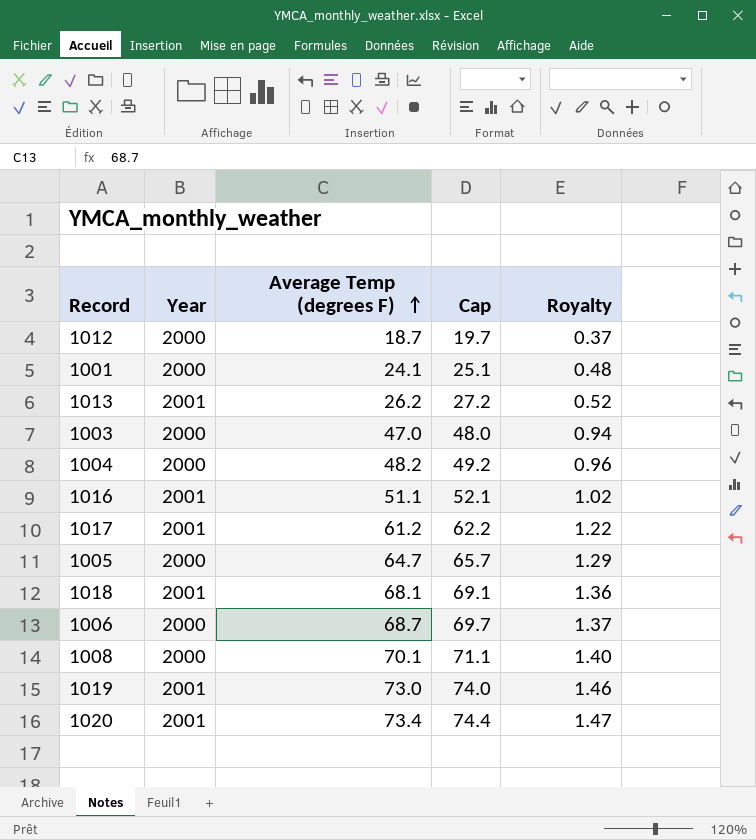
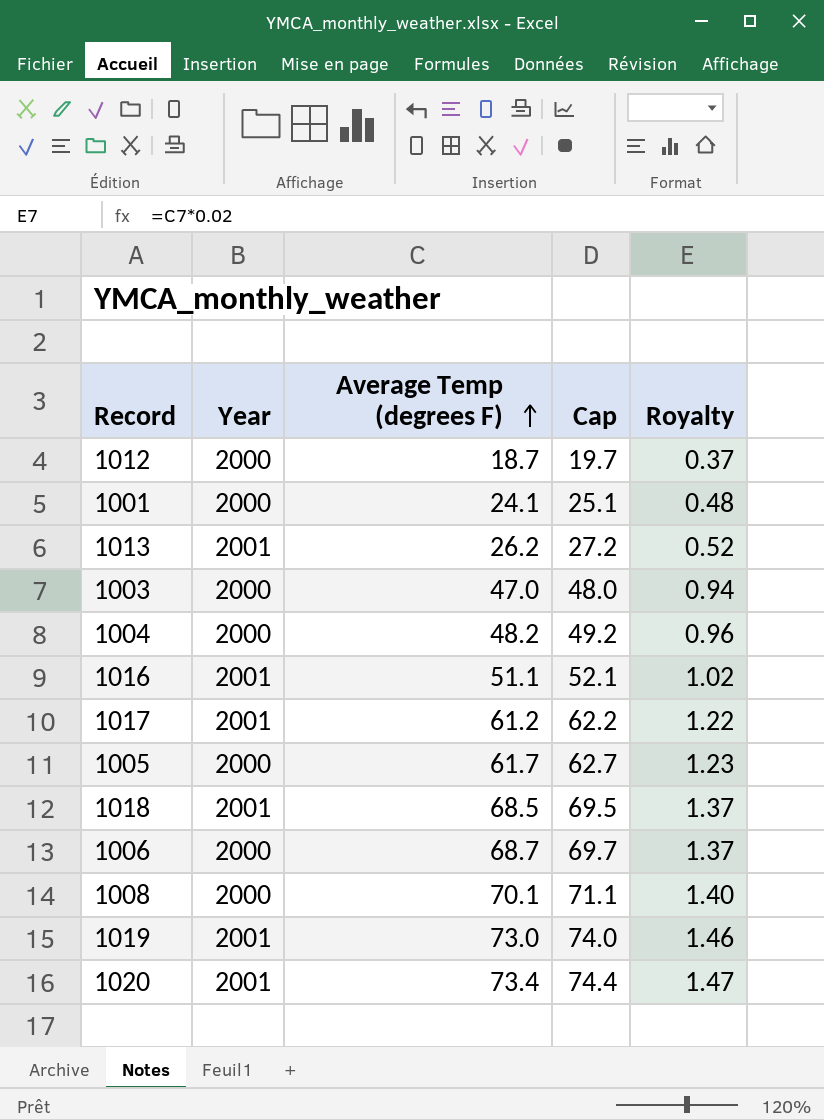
1005 | Average Temp (degrees F): 64.7 -> 61.7
1005 | Cap: 65.7 -> 62.7
1005 | Royalty: 1.29 -> 1.23
1018 | Average Temp (degrees F): 68.1 -> 68.5
1018 | Cap: 69.1 -> 69.5
1018 | Royalty: 1.36 -> 1.37

